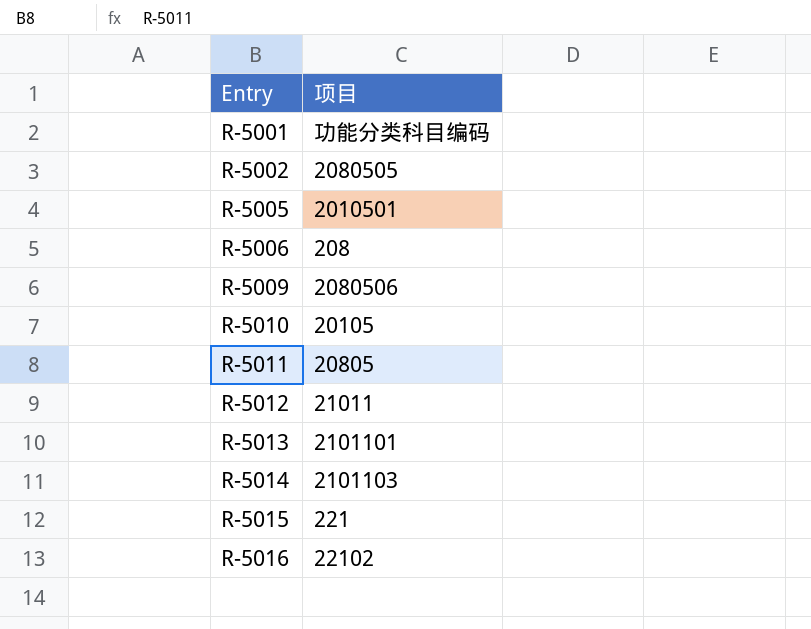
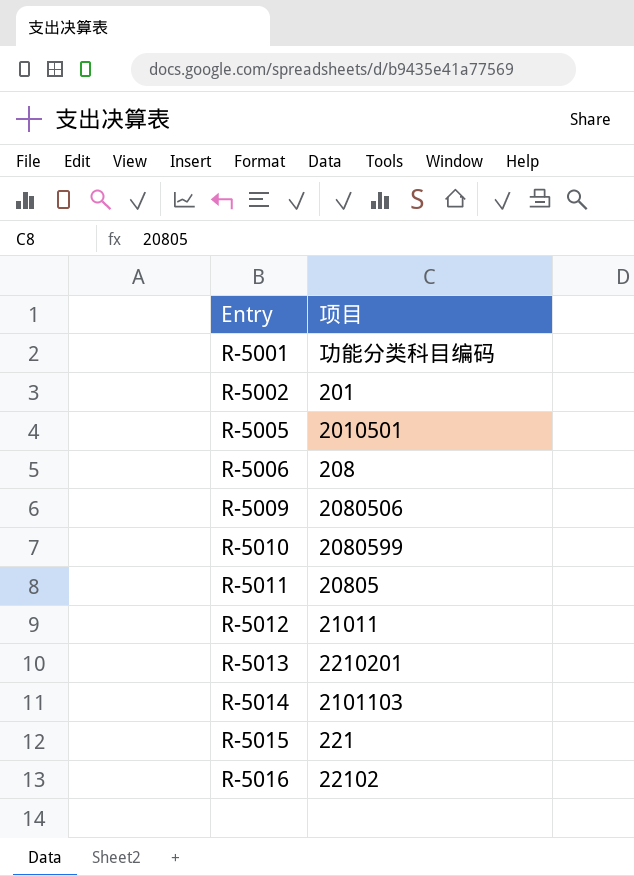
R-5002 | 项目: 2080505 -> 201
R-5010 | 项目: 20105 -> 2080599
R-5013 | 项目: 2101101 -> 2210201

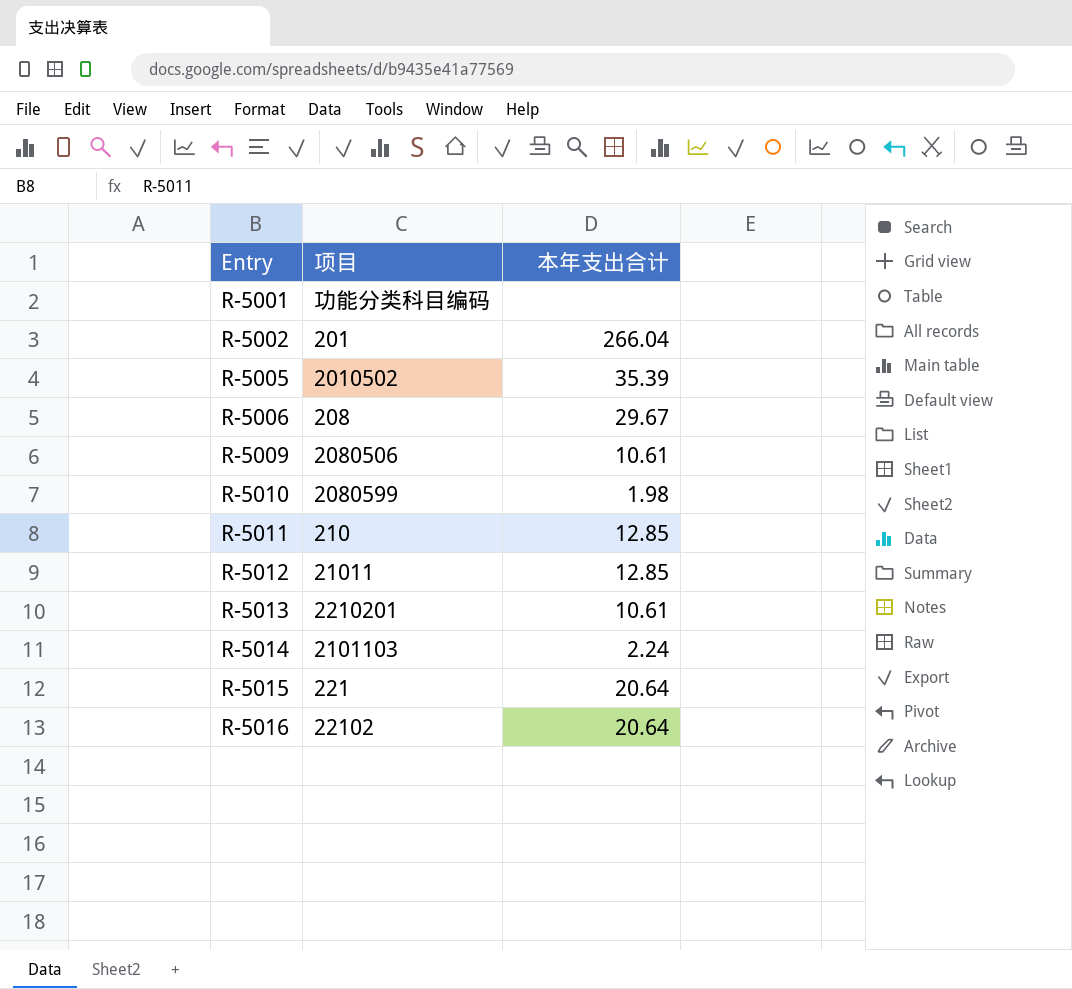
column 本年支出合计 | position: none -> 3
R-5005 | 项目: 2010501 -> 2010502
R-5011 | 项目: 20805 -> 210

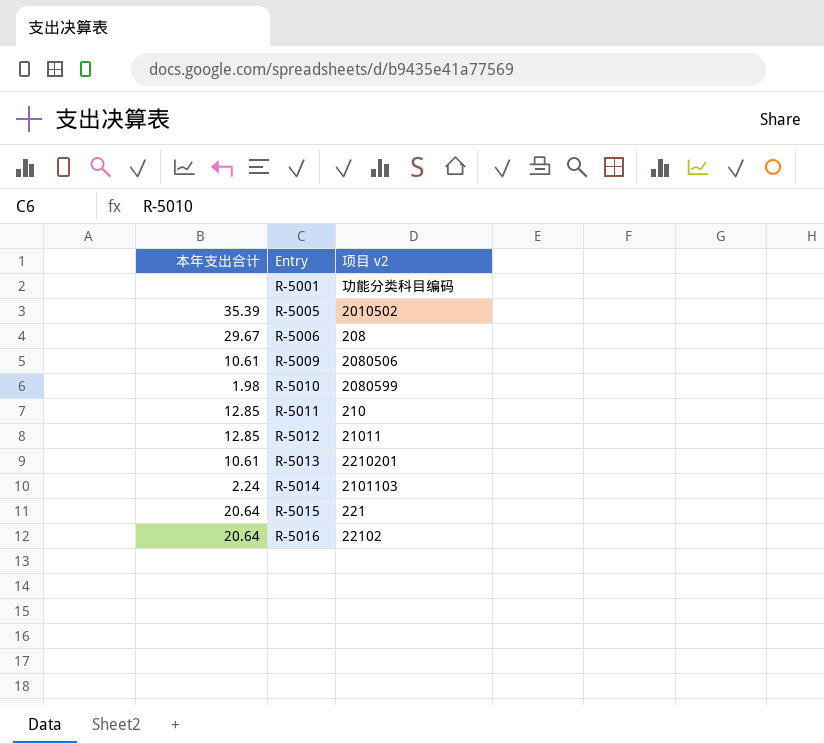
column 本年支出合计 | position: 3 -> 1
column name: 项目 -> 项目 v2
row R-5002: 201 | 266.04 -> none

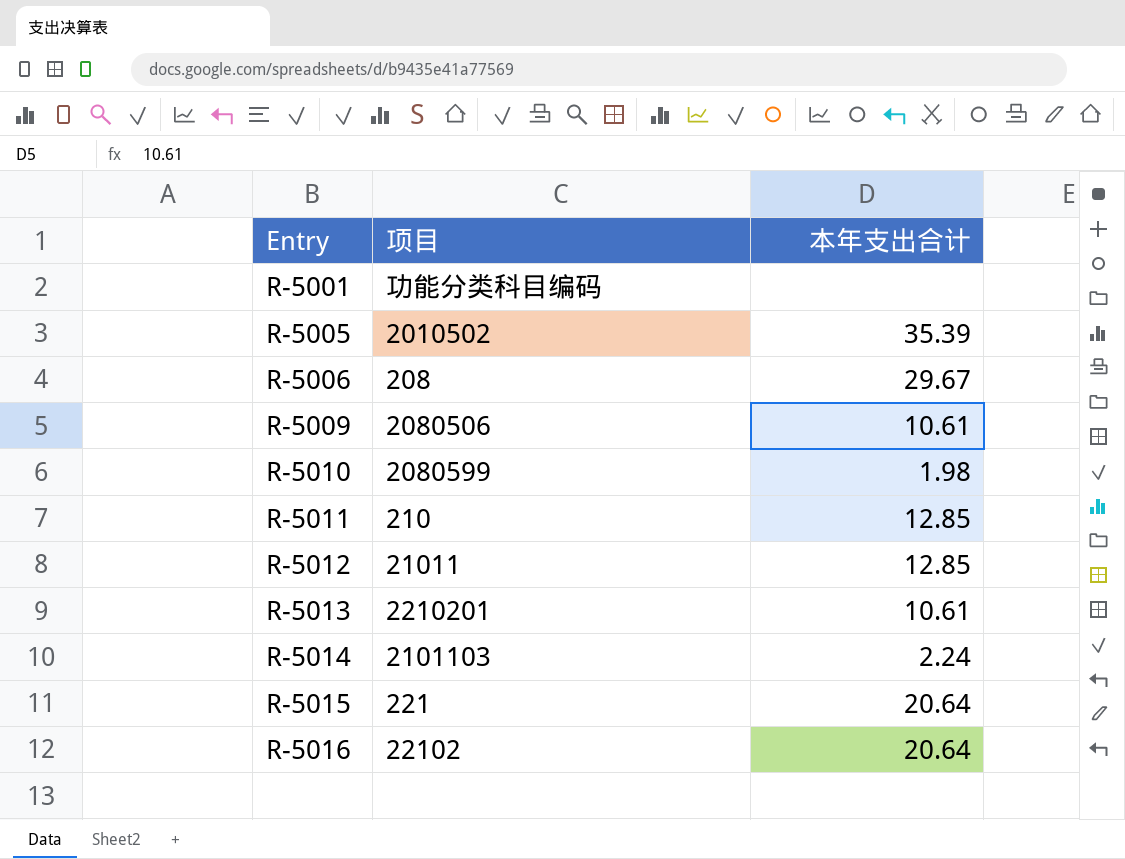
column name: 项目 v2 -> 项目
column 本年支出合计 | position: 1 -> 3

